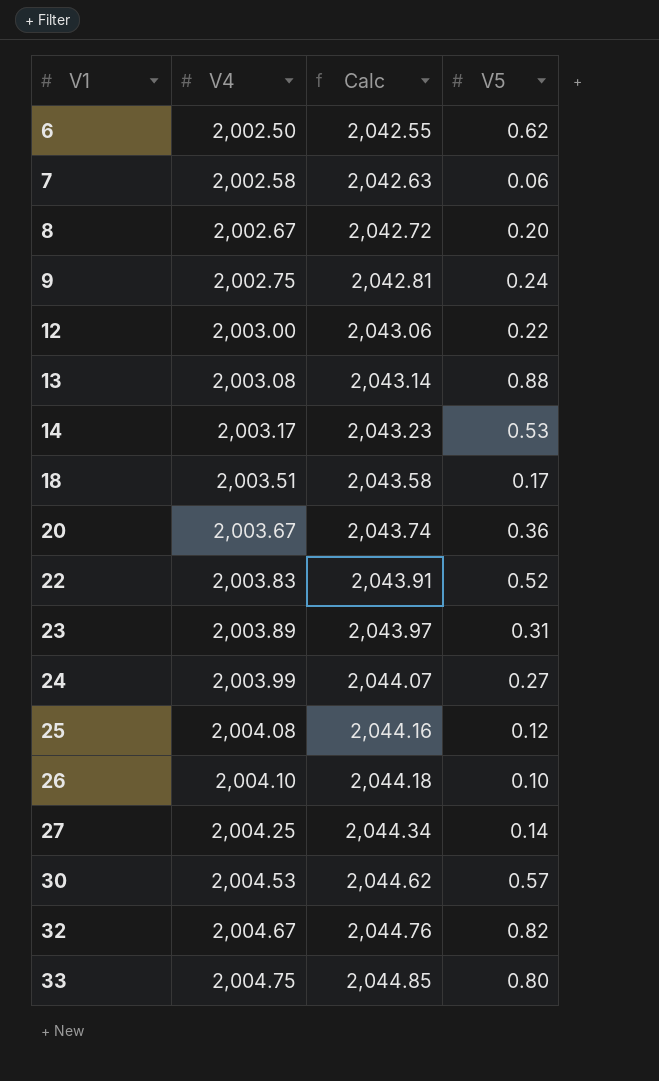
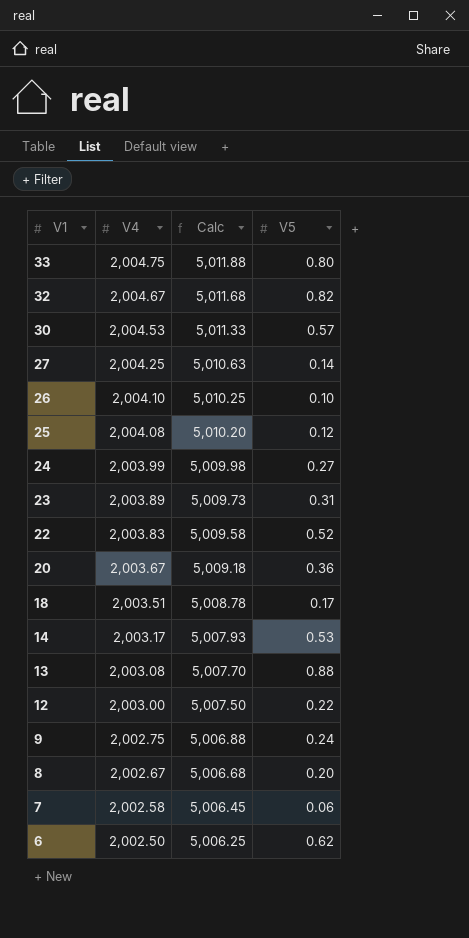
row order: V1 ascending -> V1 descending
column Calc | formula: [V4] * 1.02 -> [V4] * 2.5

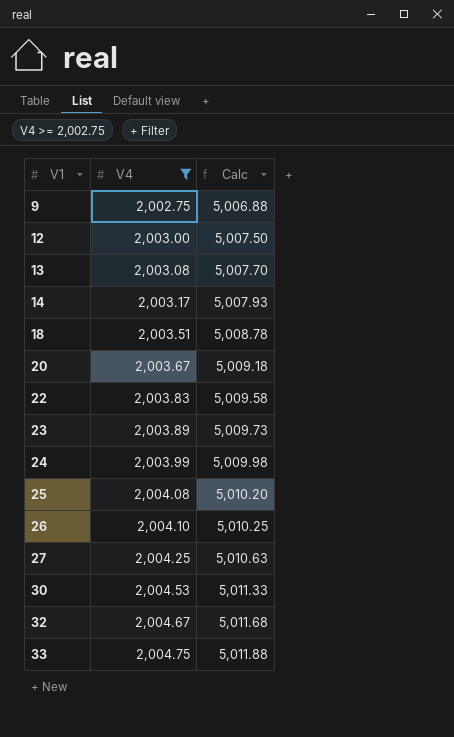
filter: none -> V4 >= 2,002.75
row order: V1 descending -> V1 ascending
column V5 | position: 4 -> none

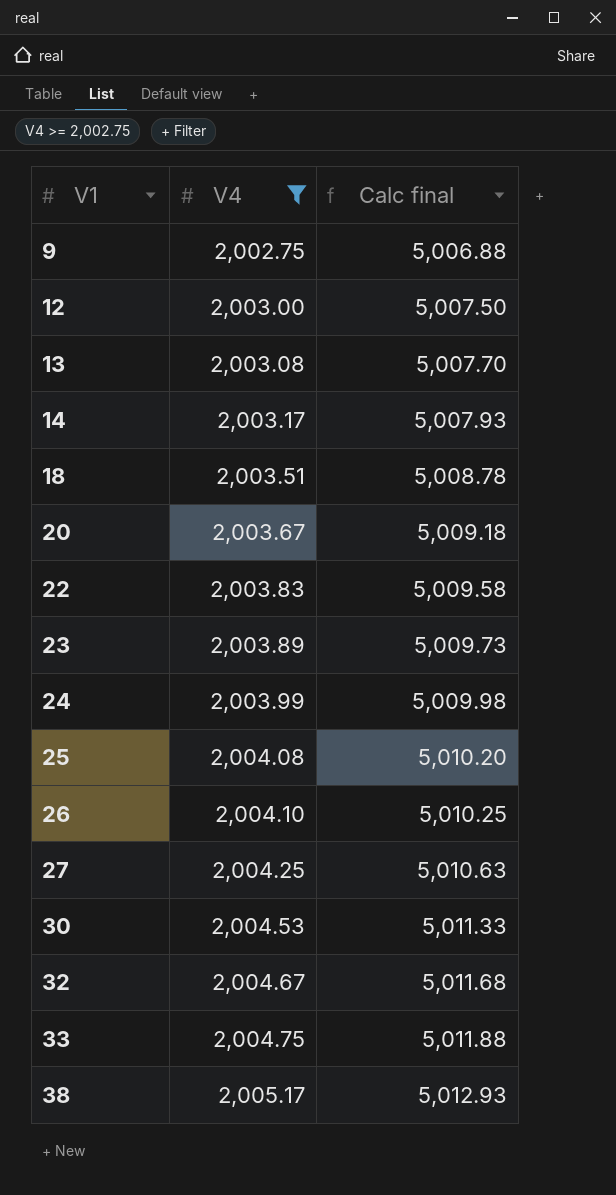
column name: Calc -> Calc final
row 38: none -> 2,005.17 | 5,012.93

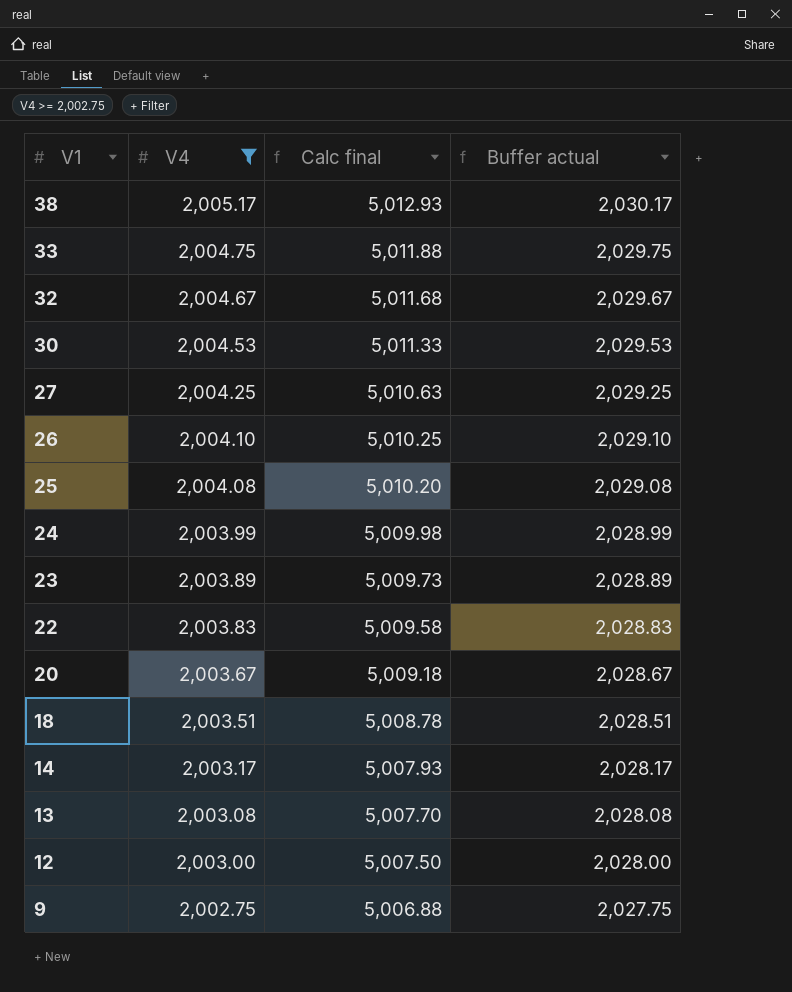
row order: V1 ascending -> V1 descending
column Buffer actual | formula: none -> [V4] + 25

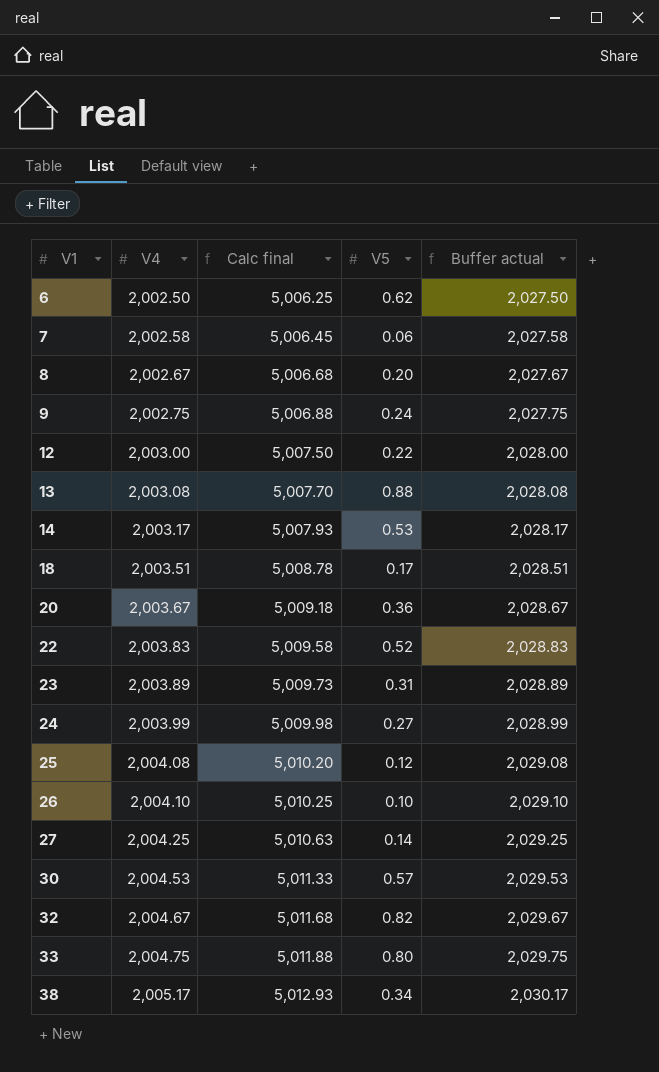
filter: V4 >= 2,002.75 -> none
row order: V1 descending -> V1 ascending
column V5 | position: none -> 4

